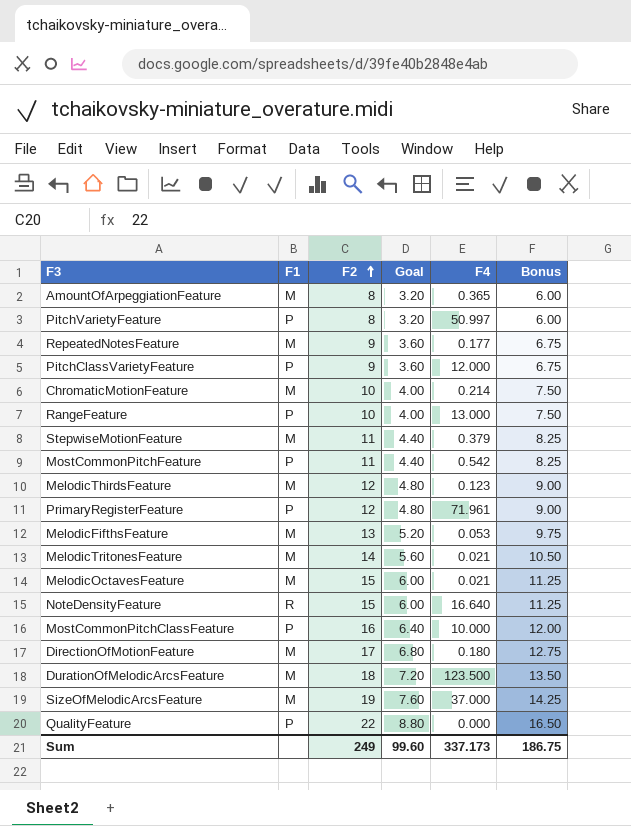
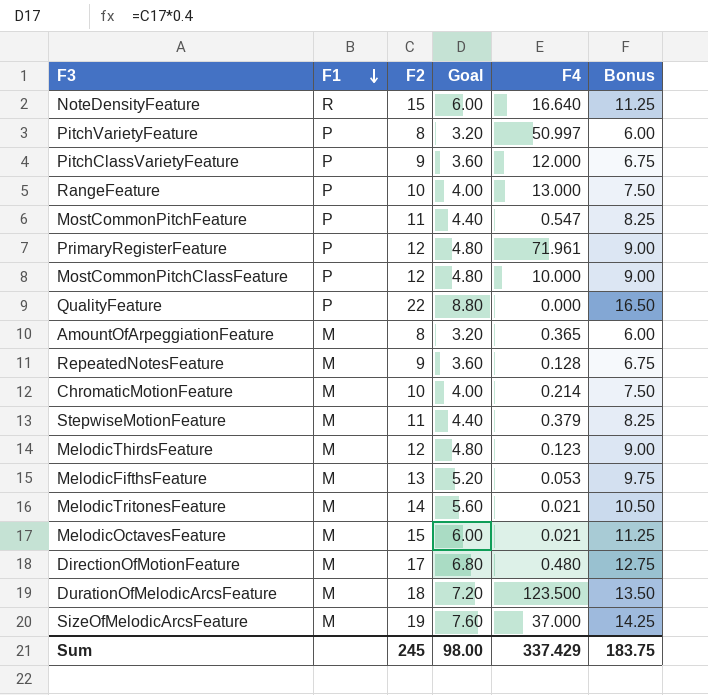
row order: F2 ascending -> F1 descending
MostCommonPitchFeature | F4: 0.542 -> 0.547
MostCommonPitchClassFeature | F2: 16 -> 12
MostCommonPitchClassFeature | Goal: 6.40 -> 4.80
MostCommonPitchClassFeature | Bonus: 12.00 -> 9.00
RepeatedNotesFeature | F4: 0.177 -> 0.128
DirectionOfMotionFeature | F4: 0.180 -> 0.480
Sum | F2: 249 -> 245
Sum | Goal: 99.60 -> 98.00
Sum | F4: 337.173 -> 337.429
Sum | Bonus: 186.75 -> 183.75

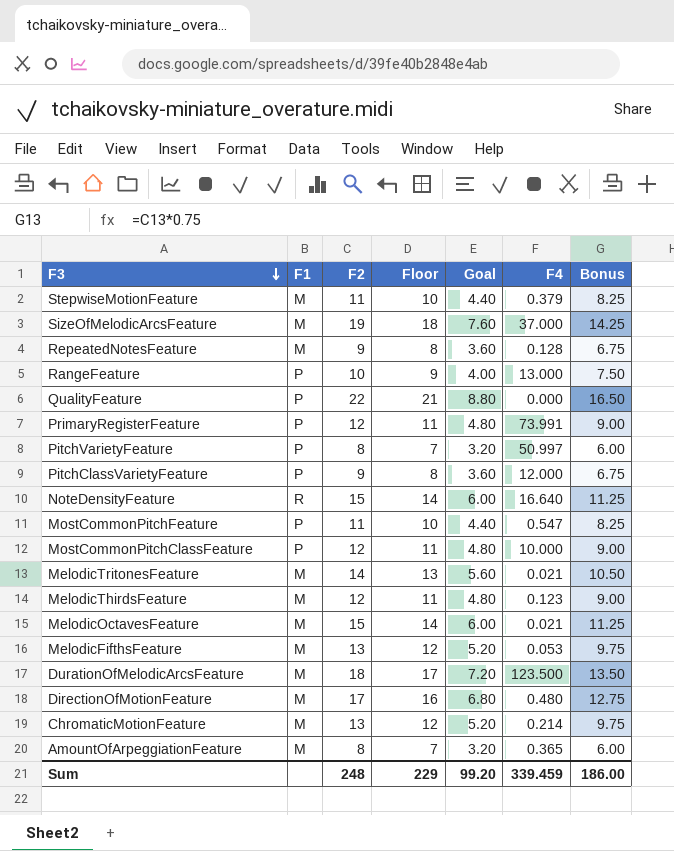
row order: F1 descending -> F3 descending
column Floor | formula: none -> [F2] - 1
PrimaryRegisterFeature | F4: 71.961 -> 73.991
ChromaticMotionFeature | F2: 10 -> 13
ChromaticMotionFeature | Goal: 4.00 -> 5.20
ChromaticMotionFeature | Bonus: 7.50 -> 9.75
Sum | F2: 245 -> 248
Sum | Goal: 98.00 -> 99.20
Sum | F4: 337.429 -> 339.459
Sum | Bonus: 183.75 -> 186.00

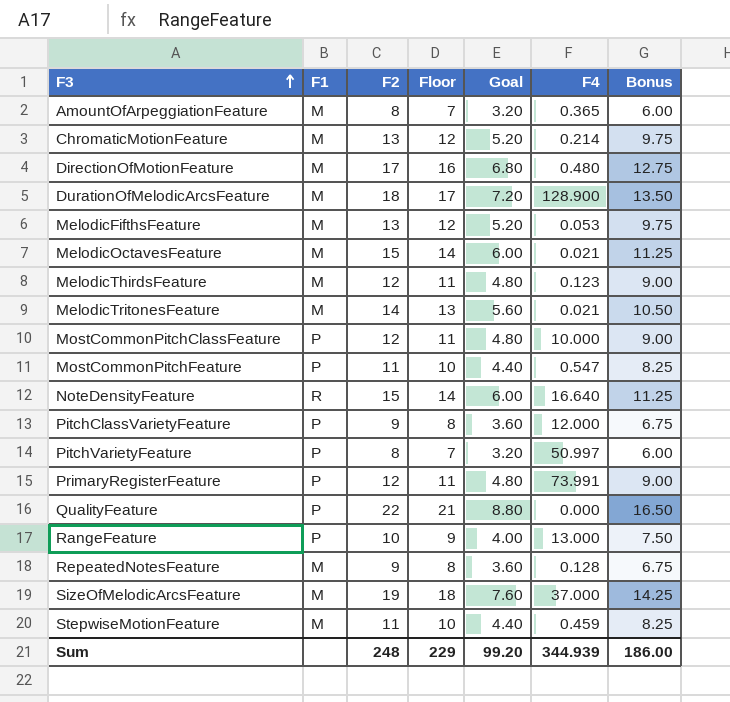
row order: F3 descending -> F3 ascending
DurationOfMelodicArcsFeature | F4: 123.500 -> 128.900
StepwiseMotionFeature | F4: 0.379 -> 0.459
Sum | F4: 339.459 -> 344.939

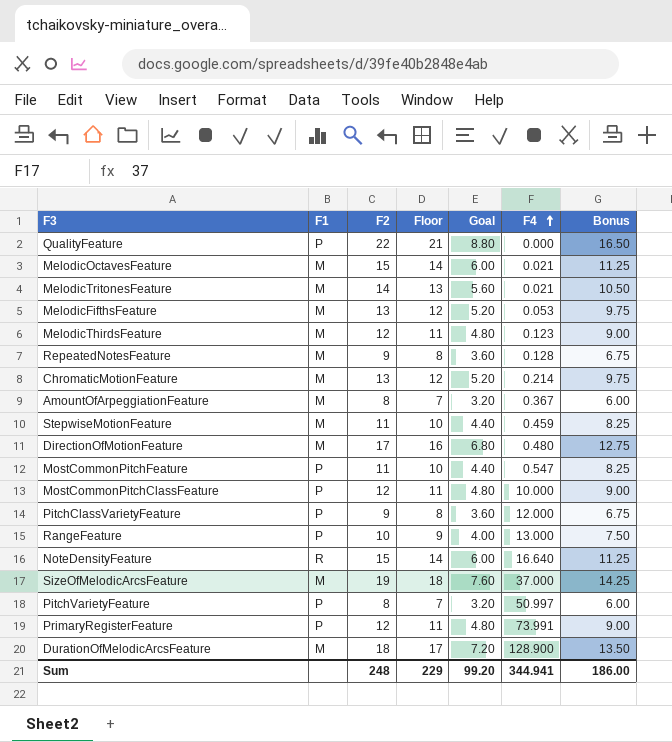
row order: F3 ascending -> F4 ascending
AmountOfArpeggiationFeature | F4: 0.365 -> 0.367
Sum | F4: 344.939 -> 344.941

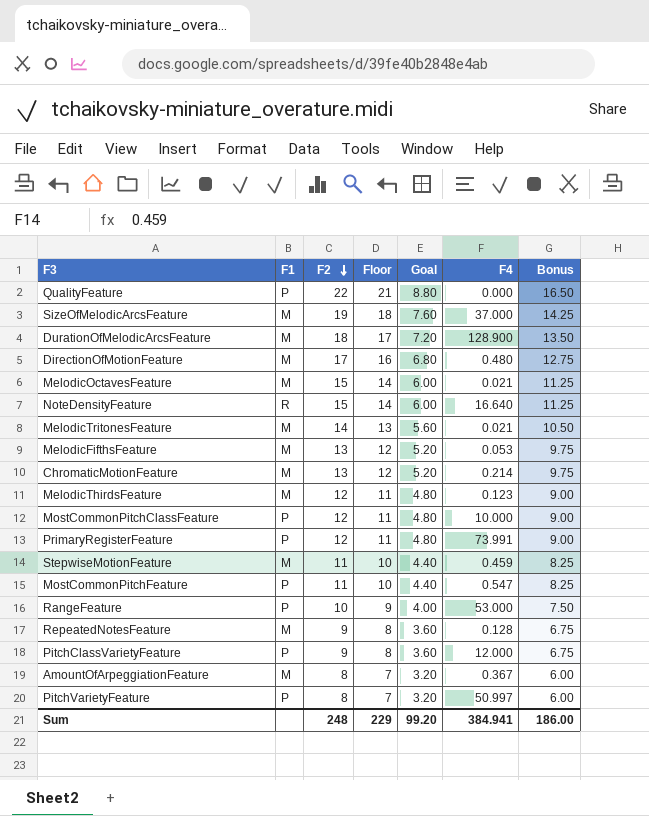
row order: F4 ascending -> F2 descending
RangeFeature | F4: 13.000 -> 53.000
Sum | F4: 344.941 -> 384.941

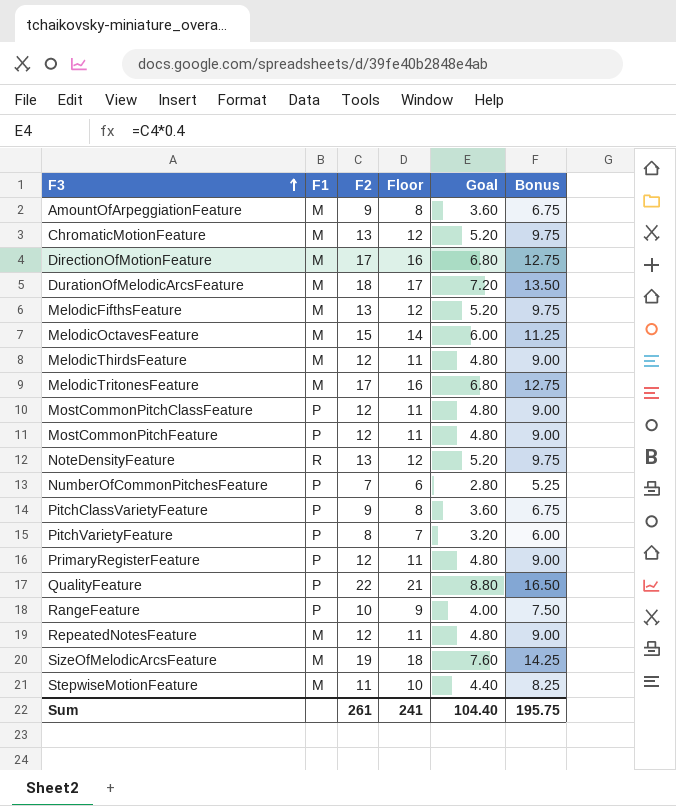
row order: F2 descending -> F3 ascending
column F4 | position: 6 -> none
AmountOfArpeggiationFeature | F2: 8 -> 9
AmountOfArpeggiationFeature | Floor: 7 -> 8
AmountOfArpeggiationFeature | Goal: 3.20 -> 3.60
AmountOfArpeggiationFeature | Bonus: 6.00 -> 6.75
MelodicTritonesFeature | F2: 14 -> 17
MelodicTritonesFeature | Floor: 13 -> 16
MelodicTritonesFeature | Goal: 5.60 -> 6.80
MelodicTritonesFeature | Bonus: 10.50 -> 12.75
MostCommonPitchFeature | F2: 11 -> 12
MostCommonPitchFeature | Floor: 10 -> 11
MostCommonPitchFeature | Goal: 4.40 -> 4.80
MostCommonPitchFeature | Bonus: 8.25 -> 9.00
NoteDensityFeature | F2: 15 -> 13
NoteDensityFeature | Floor: 14 -> 12
NoteDensityFeature | Goal: 6.00 -> 5.20
NoteDensityFeature | Bonus: 11.25 -> 9.75
row NumberOfCommonPitchesFeature: none -> P | 7 | 6 | 2.80 | 5.25
RepeatedNotesFeature | F2: 9 -> 12
RepeatedNotesFeature | Floor: 8 -> 11
RepeatedNotesFeature | Goal: 3.60 -> 4.80
RepeatedNotesFeature | Bonus: 6.75 -> 9.00
Sum | F2: 248 -> 261
Sum | Floor: 229 -> 241
Sum | Goal: 99.20 -> 104.40
Sum | Bonus: 186.00 -> 195.75

